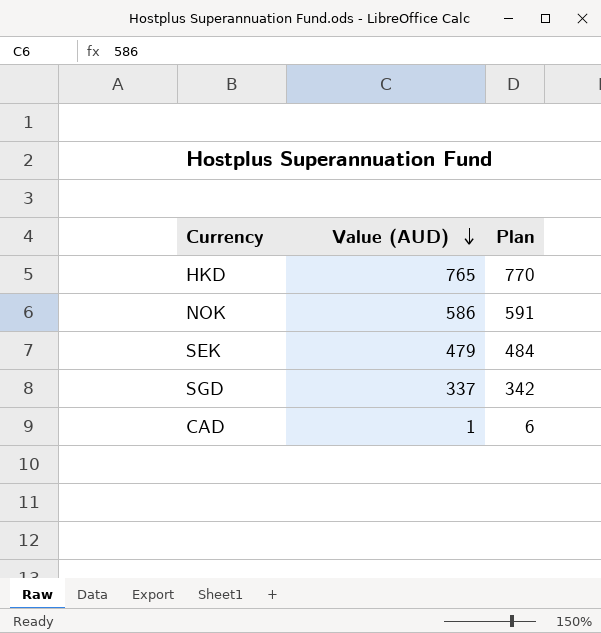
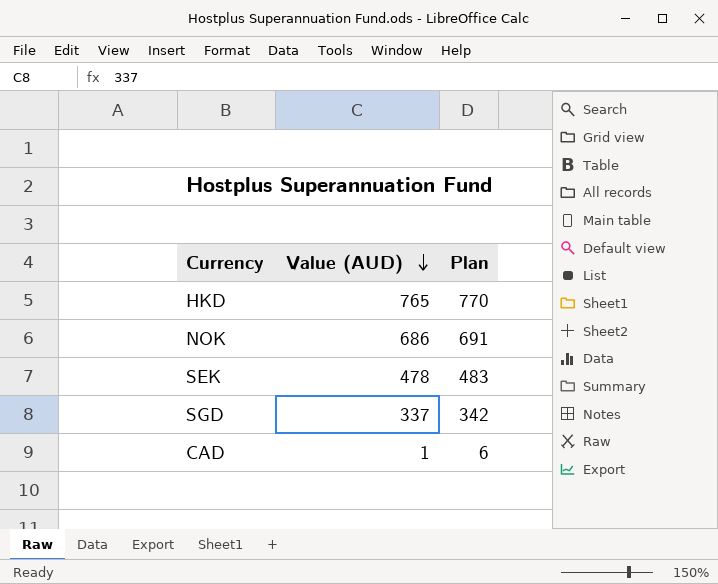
NOK | Value (AUD): 586 -> 686
NOK | Plan: 591 -> 691
SEK | Value (AUD): 479 -> 478
SEK | Plan: 484 -> 483

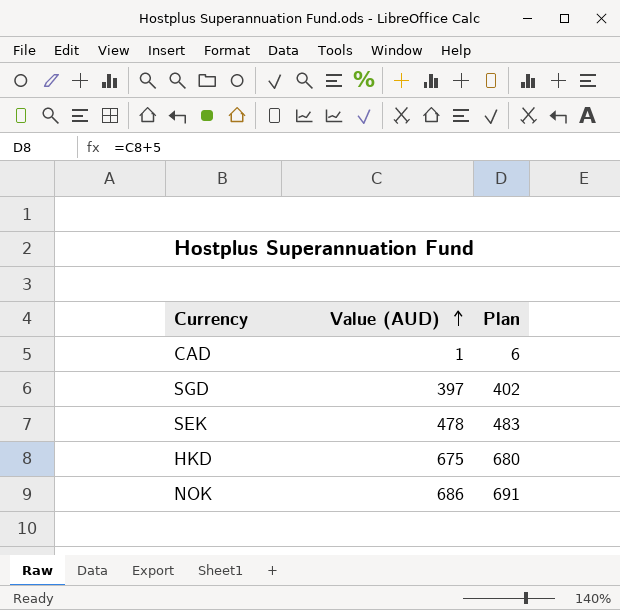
row order: Value (AUD) descending -> Value (AUD) ascending
SGD | Value (AUD): 337 -> 397
SGD | Plan: 342 -> 402
HKD | Value (AUD): 765 -> 675
HKD | Plan: 770 -> 680

